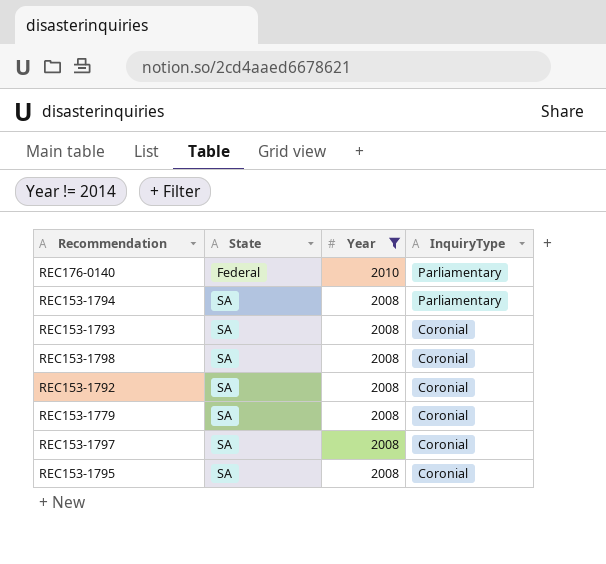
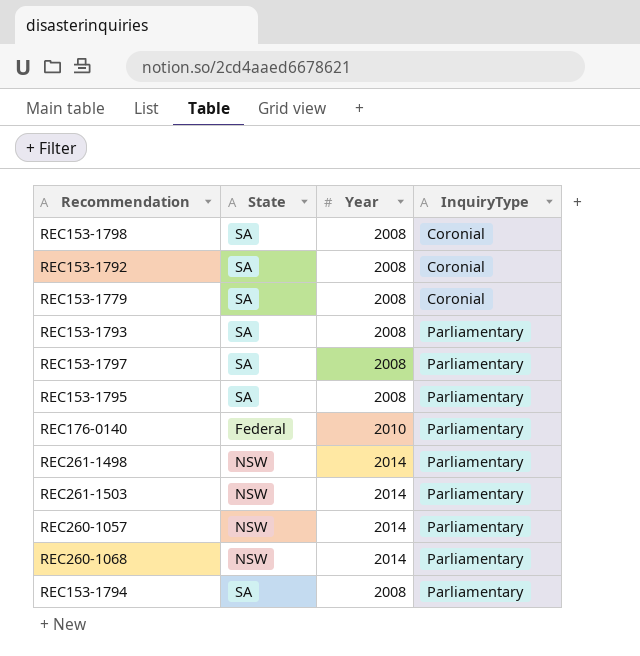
filter: Year != 2014 -> none
row order: State ascending -> InquiryType ascending
REC153-1793 | InquiryType: Coronial -> Parliamentary
REC153-1797 | InquiryType: Coronial -> Parliamentary
REC153-1795 | InquiryType: Coronial -> Parliamentary

